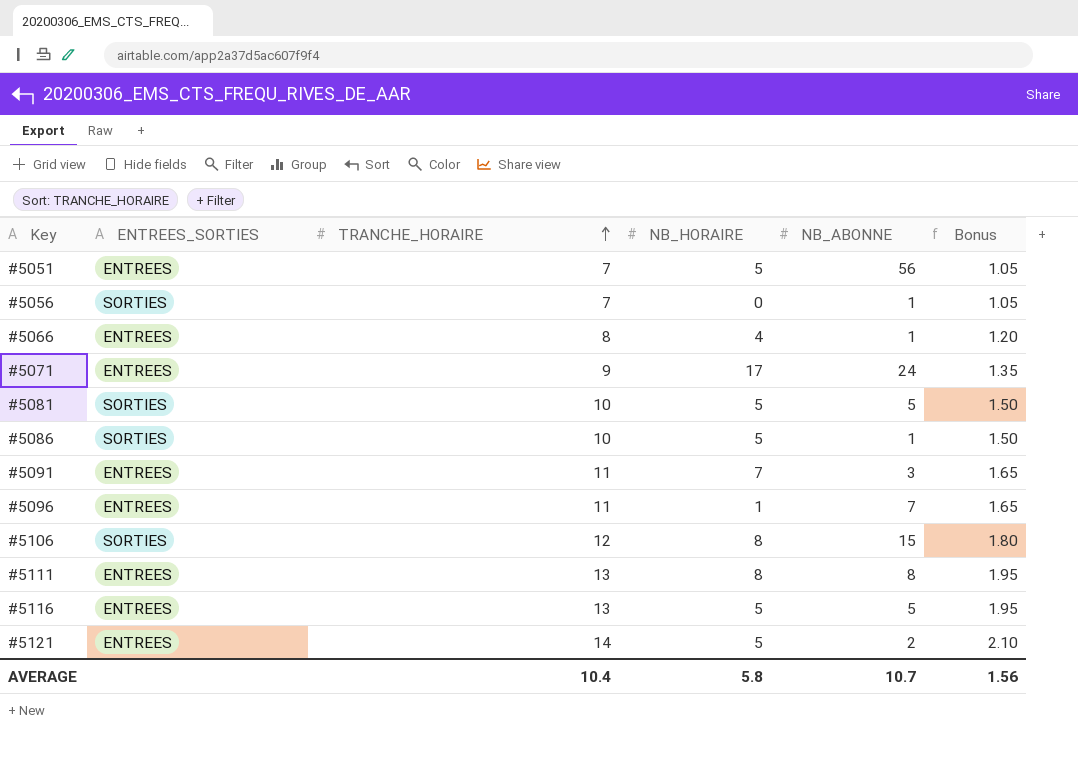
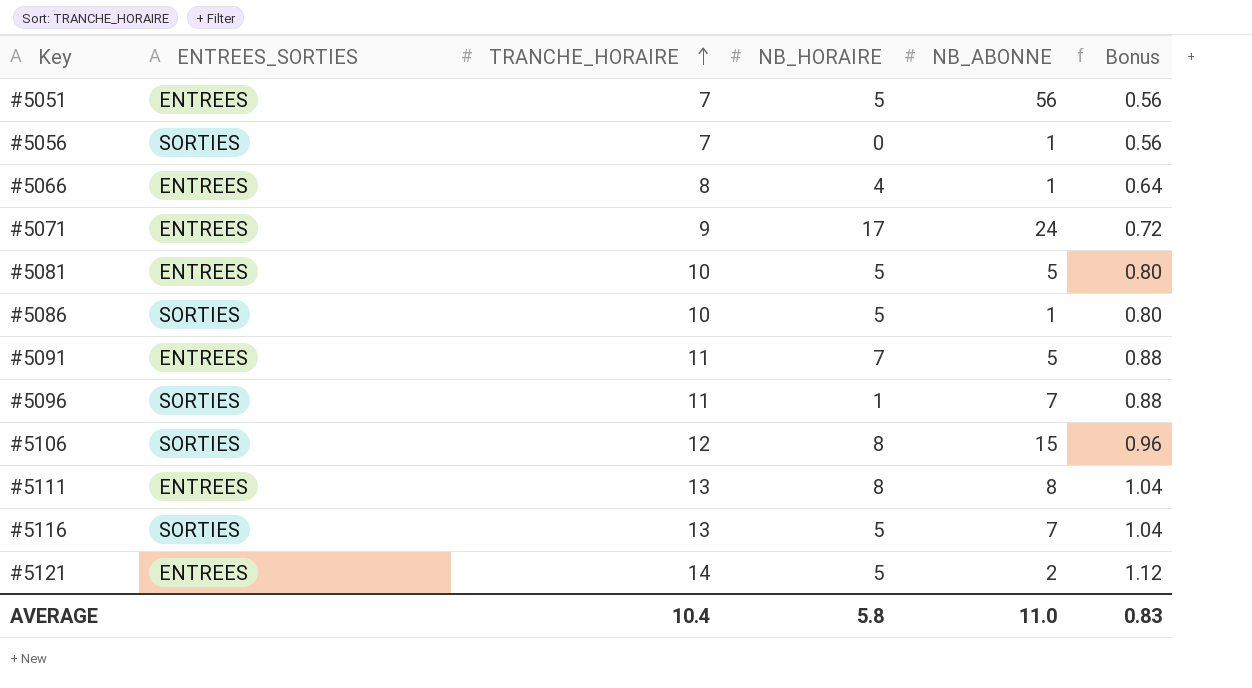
column Bonus | formula: [TRANCHE_HORAIRE] * 0.15 -> [TRANCHE_HORAIRE] * 0.08
#5081 | ENTREES_SORTIES: SORTIES -> ENTREES
#5091 | NB_ABONNE: 3 -> 5
#5096 | ENTREES_SORTIES: ENTREES -> SORTIES
#5116 | ENTREES_SORTIES: ENTREES -> SORTIES
#5116 | NB_ABONNE: 5 -> 7
AVERAGE | NB_ABONNE: 10.7 -> 11.0
AVERAGE | Bonus: 1.56 -> 0.83

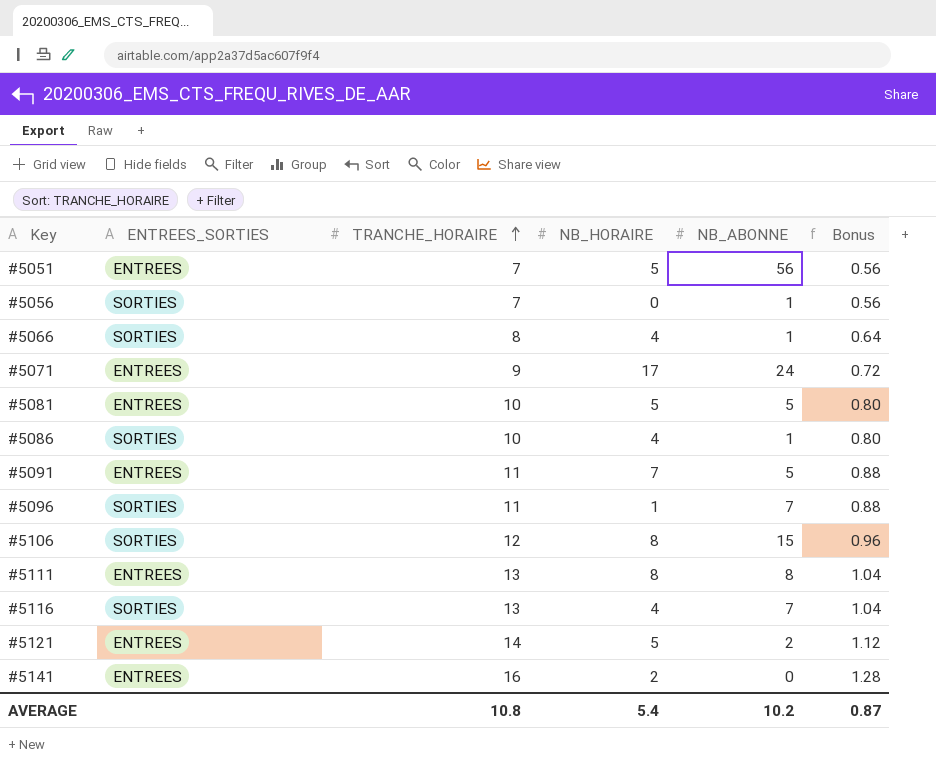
#5066 | ENTREES_SORTIES: ENTREES -> SORTIES
#5086 | NB_HORAIRE: 5 -> 4
#5116 | NB_HORAIRE: 5 -> 4
row #5141: none -> ENTREES | 16 | 2 | 0 | 1.28
AVERAGE | TRANCHE_HORAIRE: 10.4 -> 10.8
AVERAGE | NB_HORAIRE: 5.8 -> 5.4
AVERAGE | NB_ABONNE: 11.0 -> 10.2
AVERAGE | Bonus: 0.83 -> 0.87

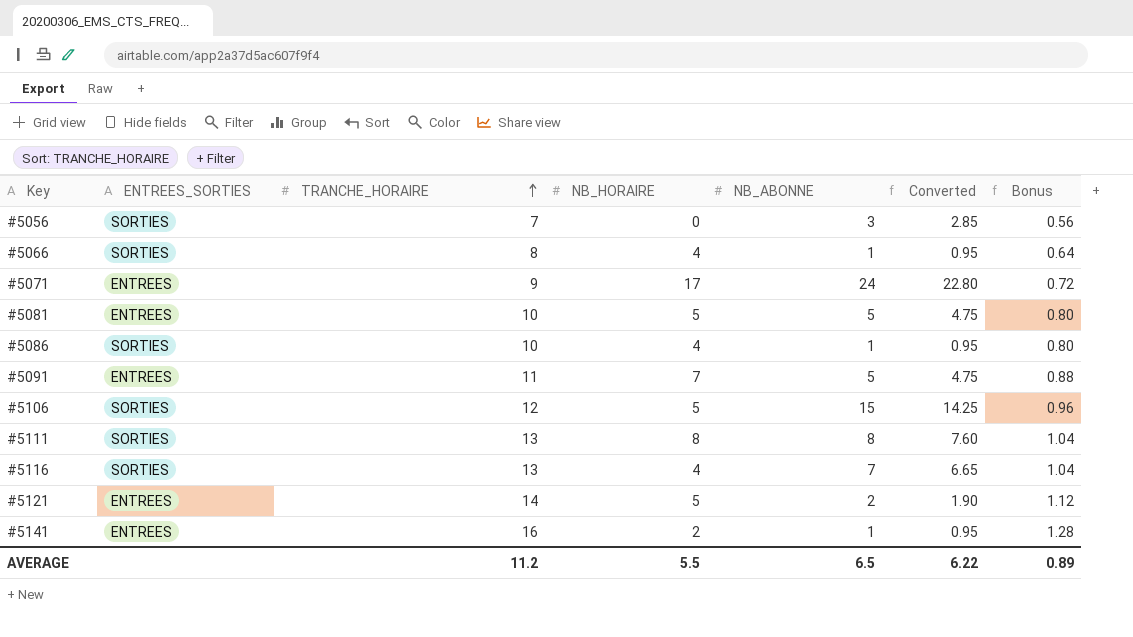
column Converted | formula: none -> [NB_ABONNE] * 0.95
row #5051: ENTREES | 7 | 5 | 56 | 0.56 -> none
row #5096: SORTIES | 11 | 1 | 7 | 0.88 -> none
#5056 | NB_ABONNE: 1 -> 3
#5106 | NB_HORAIRE: 8 -> 5
#5111 | ENTREES_SORTIES: ENTREES -> SORTIES
#5141 | NB_ABONNE: 0 -> 1
AVERAGE | TRANCHE_HORAIRE: 10.8 -> 11.2
AVERAGE | NB_HORAIRE: 5.4 -> 5.5
AVERAGE | NB_ABONNE: 10.2 -> 6.5
AVERAGE | Bonus: 0.87 -> 0.89

